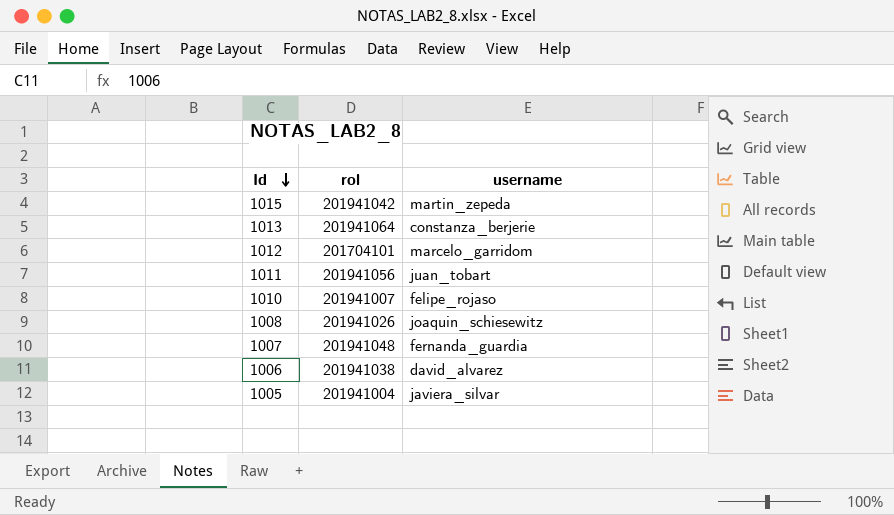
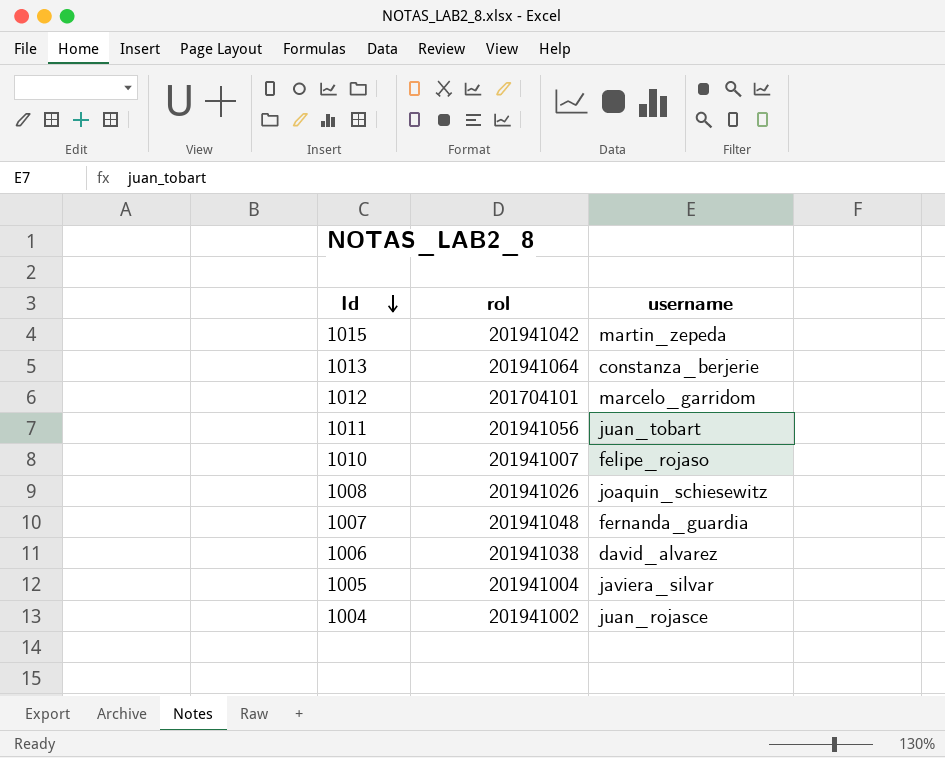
row 1004: none -> 201941002 | juan_rojasce

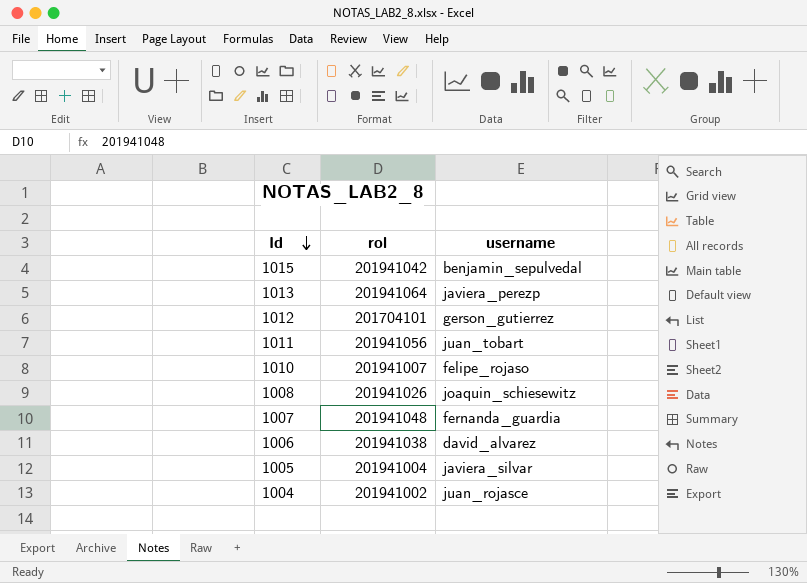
1015 | username: martin_zepeda -> benjamin_sepulvedal
1013 | username: constanza_berjerie -> javiera_perezp
1012 | username: marcelo_garridom -> gerson_gutierrez

